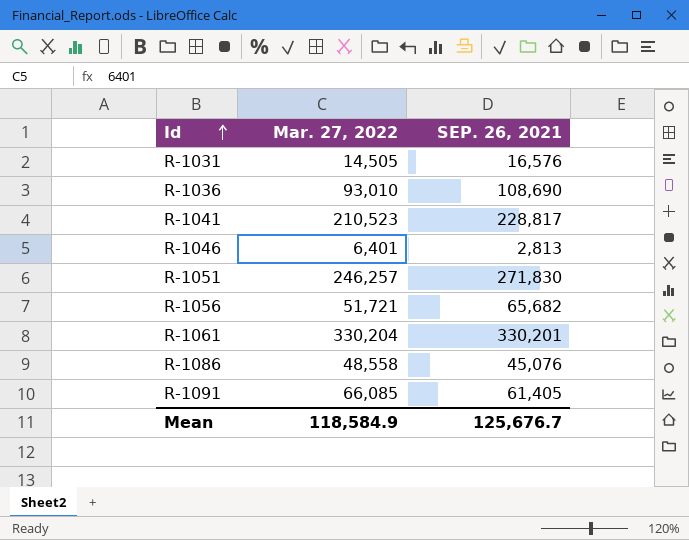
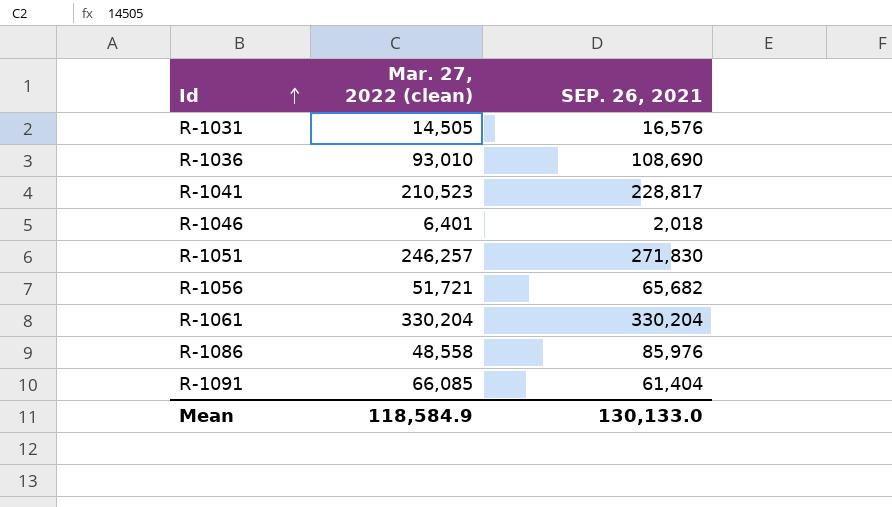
column name: Mar. 27, 2022 -> Mar. 27, 2022 (clean)
R-1046 | SEP. 26, 2021: 2,813 -> 2,018
R-1061 | SEP. 26, 2021: 330,201 -> 330,204
R-1086 | SEP. 26, 2021: 45,076 -> 85,976
R-1091 | SEP. 26, 2021: 61,405 -> 61,404
Mean | SEP. 26, 2021: 125,676.7 -> 130,133.0

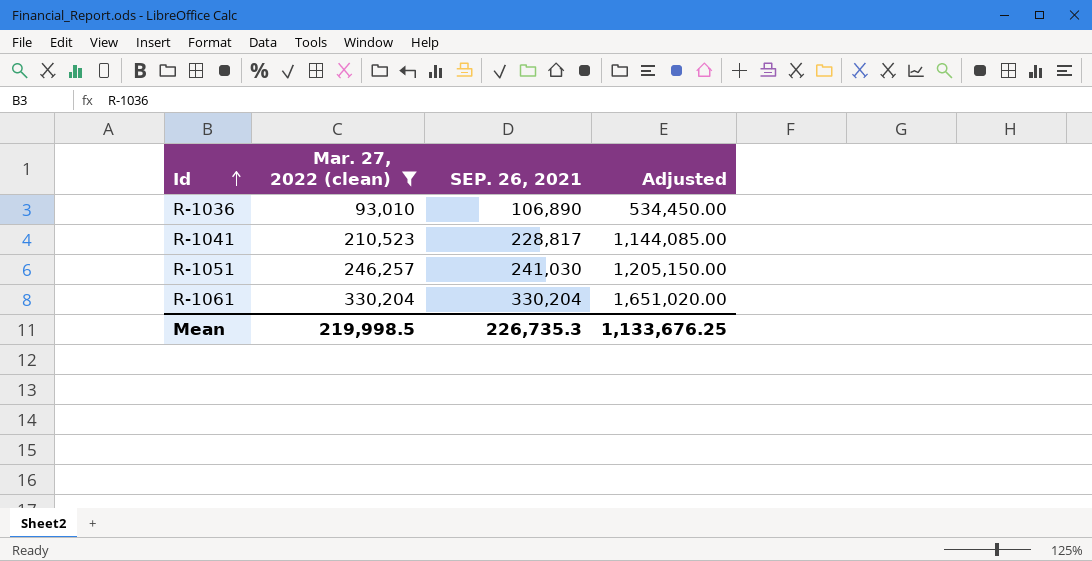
filter: none -> Mar. 27, 2022 (clean) >= 93,010
column Adjusted | formula: none -> [SEP. 26, 2021] * 5
R-1036 | SEP. 26, 2021: 108,690 -> 106,890
R-1051 | SEP. 26, 2021: 271,830 -> 241,030
Mean | Mar. 27, 2022 (clean): 118,584.9 -> 219,998.5
Mean | SEP. 26, 2021: 130,133.0 -> 226,735.3

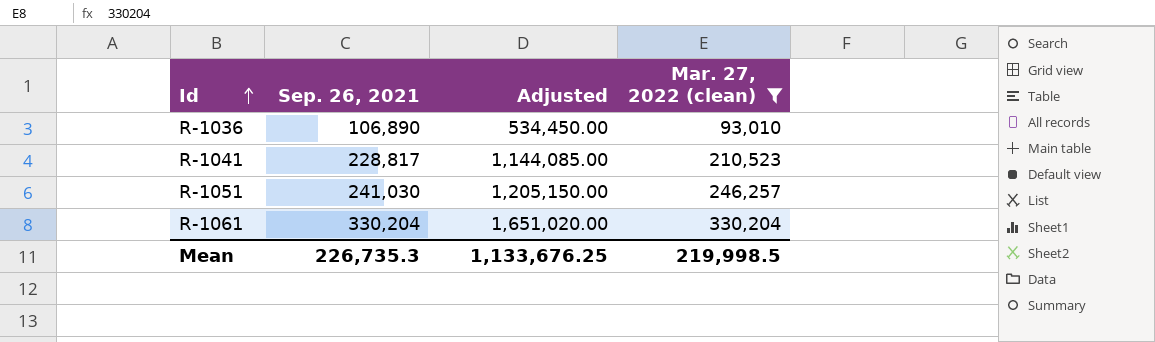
column name: SEP. 26, 2021 -> Sep. 26, 2021
column Mar. 27, 2022 (clean) | position: 2 -> 4

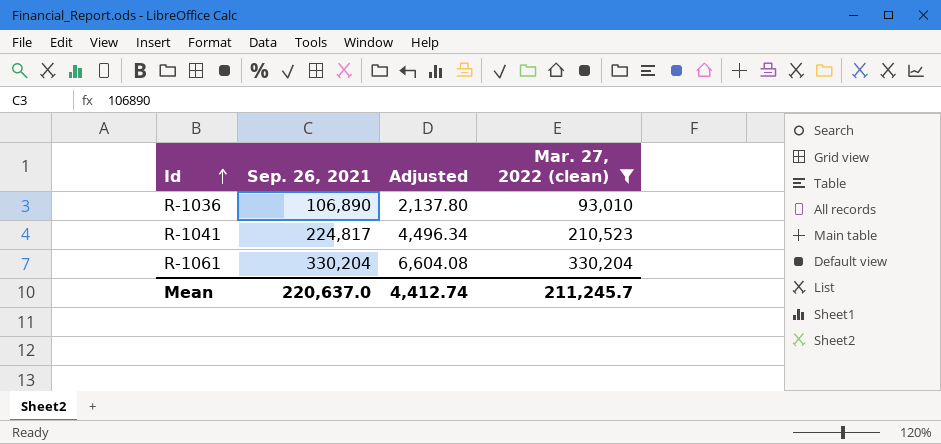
column Adjusted | formula: [Sep. 26, 2021] * 5 -> [Sep. 26, 2021] * 0.02
row R-1051: 241,030 | 1,205,150.00 | 246,257 -> none
R-1041 | Sep. 26, 2021: 228,817 -> 224,817
Mean | Sep. 26, 2021: 226,735.3 -> 220,637.0
Mean | Adjusted: 1,133,676.25 -> 4,412.74
Mean | Mar. 27, 2022 (clean): 219,998.5 -> 211,245.7

